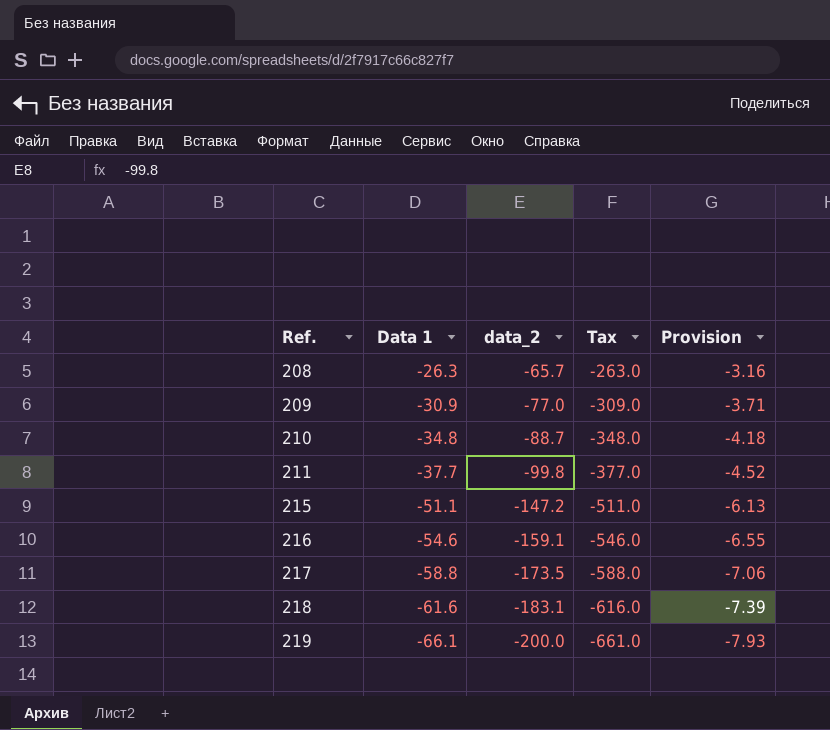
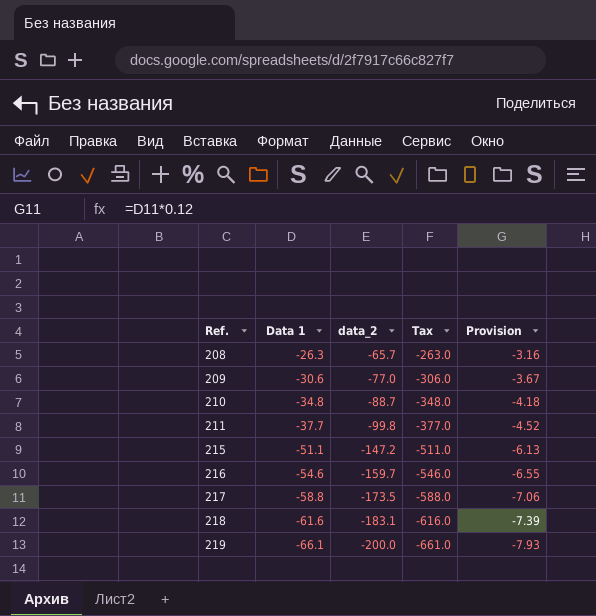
209 | Data 1: -30.9 -> -30.6
209 | Tax: -309.0 -> -306.0
209 | Provision: -3.71 -> -3.67
216 | data_2: -159.1 -> -159.7

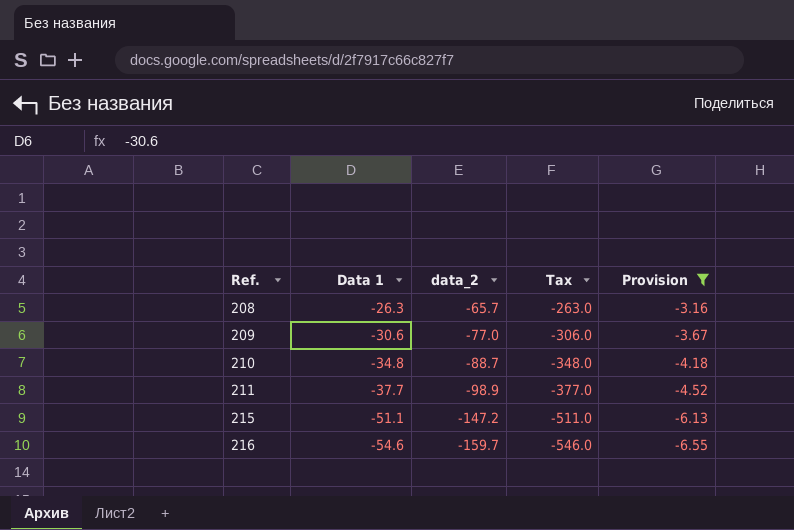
filter: none -> Provision >= -6.55
211 | data_2: -99.8 -> -98.9

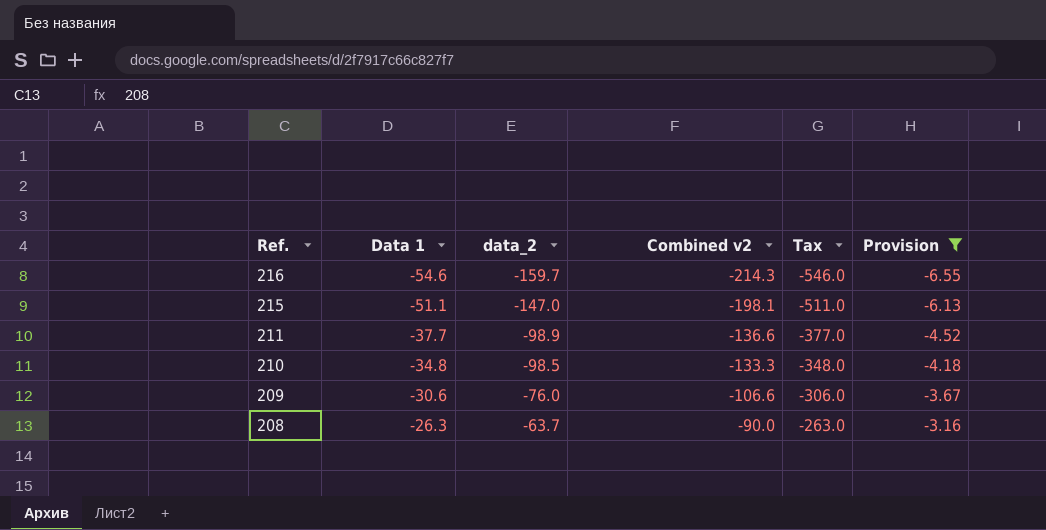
row order: Ref. ascending -> Ref. descending
column Combined v2 | formula: none -> [Data 1] + [data_2]
215 | data_2: -147.2 -> -147.0
210 | data_2: -88.7 -> -98.5
209 | data_2: -77.0 -> -76.0
208 | data_2: -65.7 -> -63.7

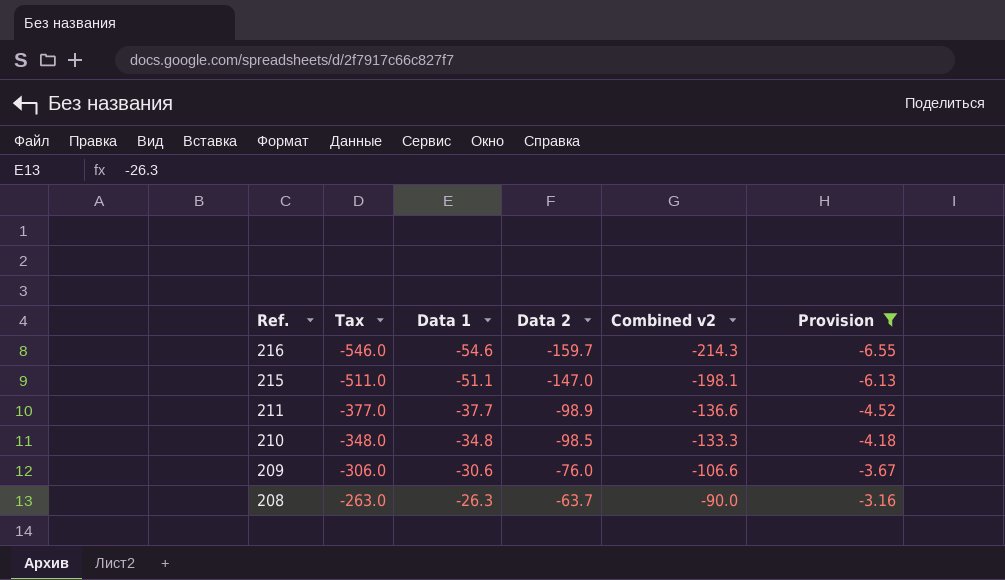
column Tax | position: 5 -> 2
column name: data_2 -> Data 2

